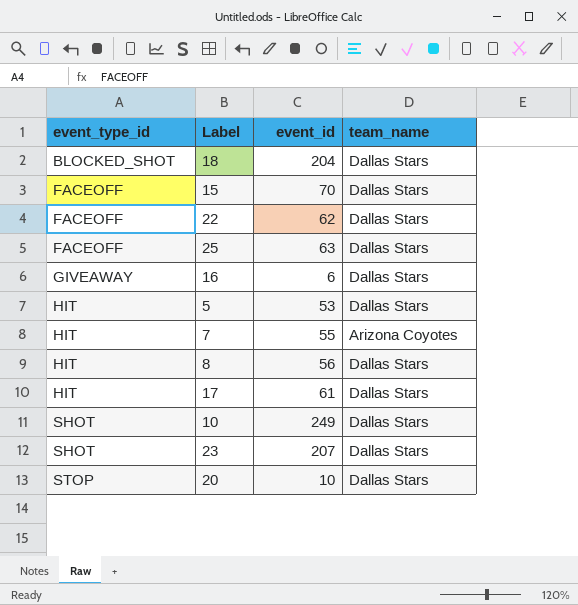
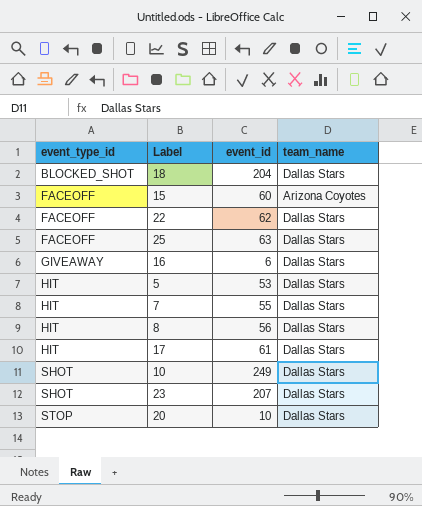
15 | event_id: 70 -> 60
15 | team_name: Dallas Stars -> Arizona Coyotes
7 | team_name: Arizona Coyotes -> Dallas Stars

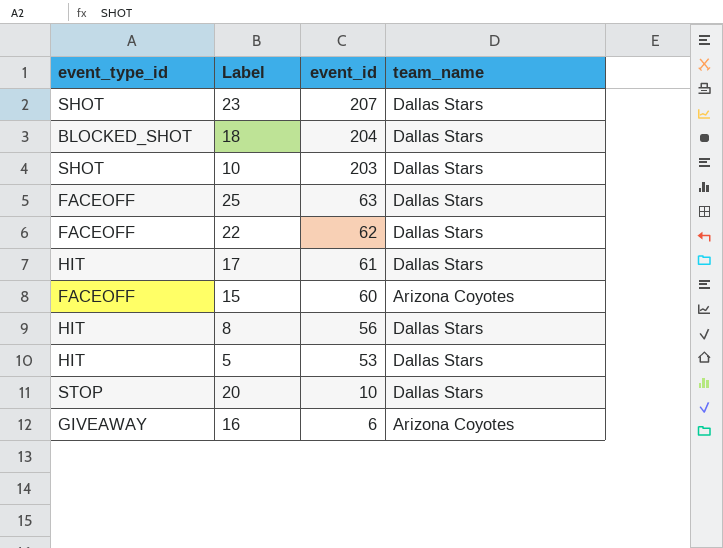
row order: event_type_id ascending -> event_id descending
row 7: HIT | 55 | Dallas Stars -> none
10 | event_id: 249 -> 203
16 | team_name: Dallas Stars -> Arizona Coyotes

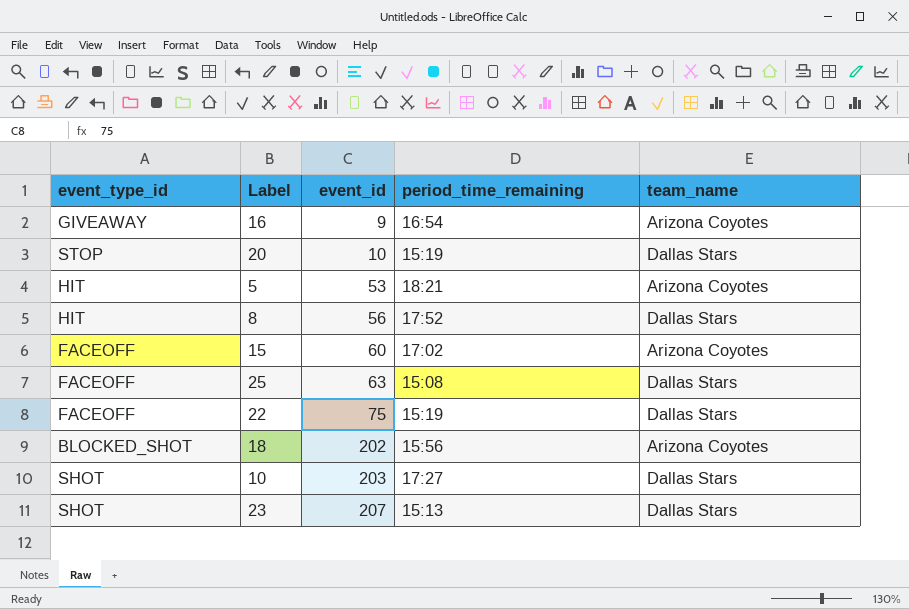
row order: event_id descending -> event_id ascending
column period_time_remaining | position: none -> 4
row 17: HIT | 61 | Dallas Stars -> none
16 | event_id: 6 -> 9
5 | team_name: Dallas Stars -> Arizona Coyotes
22 | event_id: 62 -> 75
18 | event_id: 204 -> 202
18 | team_name: Dallas Stars -> Arizona Coyotes

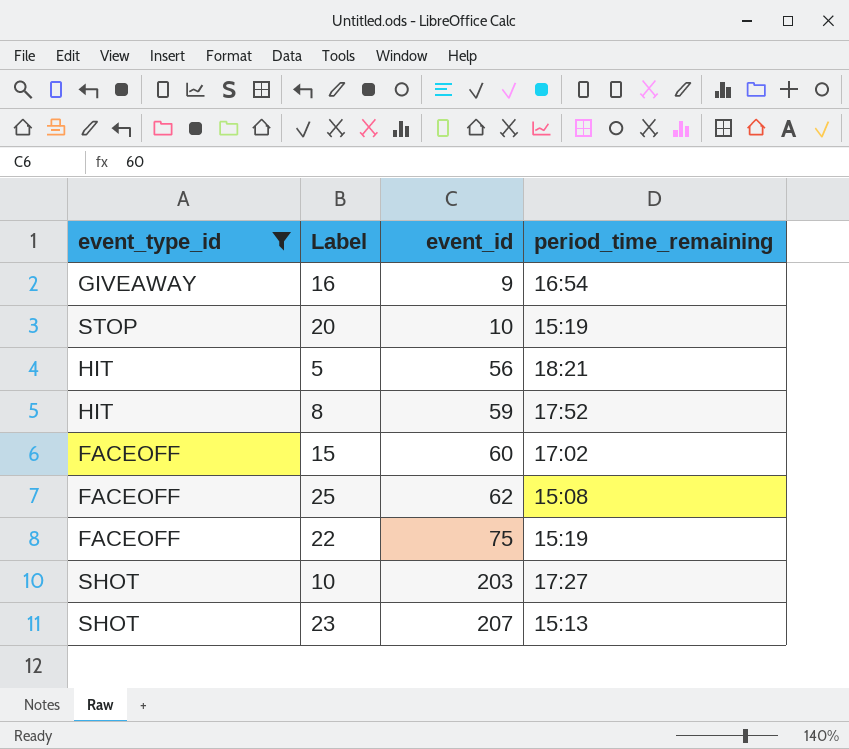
filter: none -> event_type_id != BLOCKED_SHOT
column team_name | position: 5 -> none
5 | event_id: 53 -> 56
8 | event_id: 56 -> 59
25 | event_id: 63 -> 62

